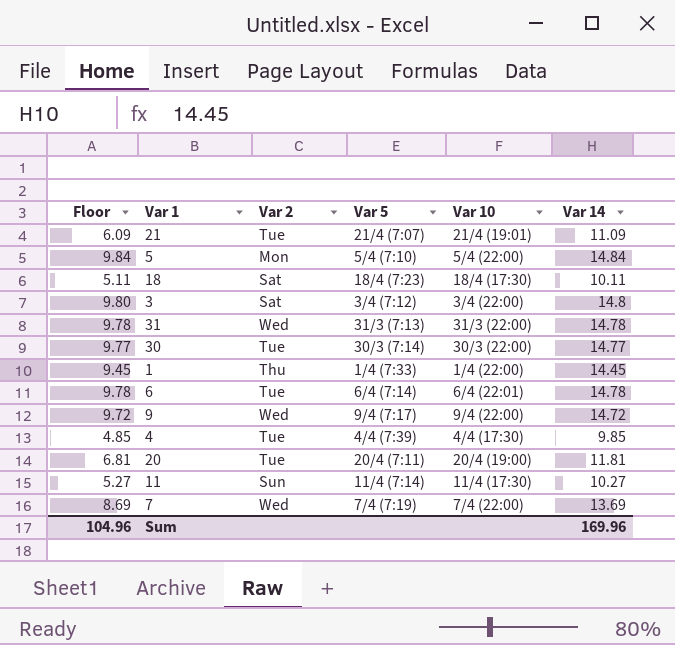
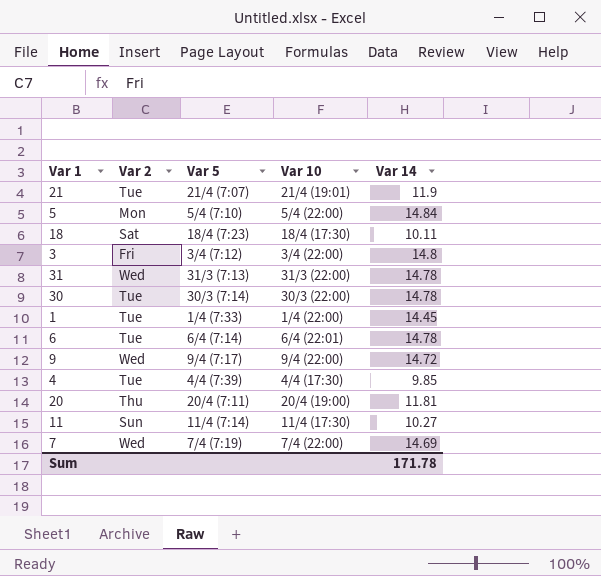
column Floor | formula: [Var 14] - 5 -> none
21 | Var 14: 11.09 -> 11.9
3 | Var 2: Sat -> Fri
30 | Var 14: 14.77 -> 14.78
1 | Var 2: Thu -> Tue
20 | Var 2: Tue -> Thu
7 | Var 14: 13.69 -> 14.69
Sum | Var 14: 169.96 -> 171.78

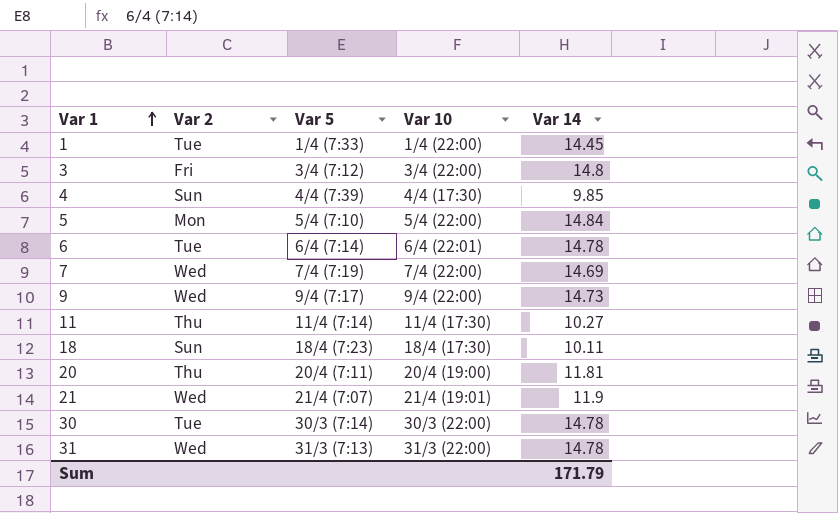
row order: none -> Var 1 ascending
4 | Var 2: Tue -> Sun
9 | Var 14: 14.72 -> 14.73
11 | Var 2: Sun -> Thu
18 | Var 2: Sat -> Sun
21 | Var 2: Tue -> Wed
Sum | Var 14: 171.78 -> 171.79

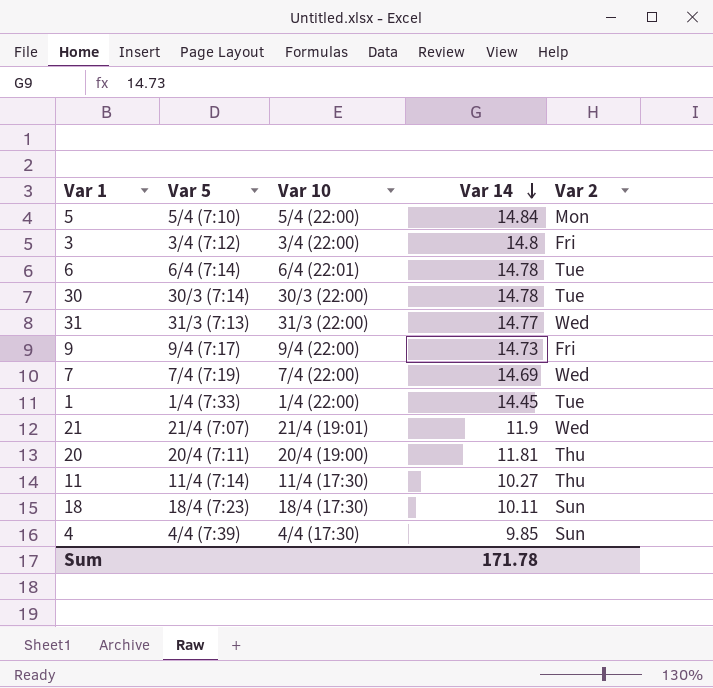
row order: Var 1 ascending -> Var 14 descending
column Var 2 | position: 2 -> 5
31 | Var 14: 14.78 -> 14.77
9 | Var 2: Wed -> Fri
Sum | Var 14: 171.79 -> 171.78

